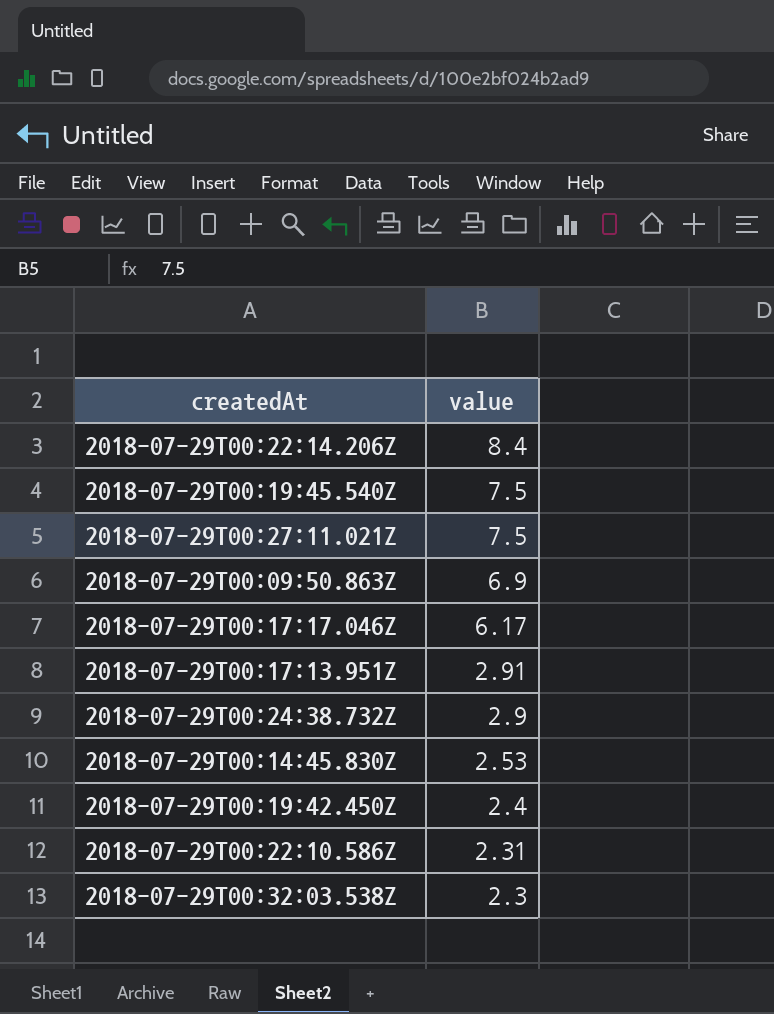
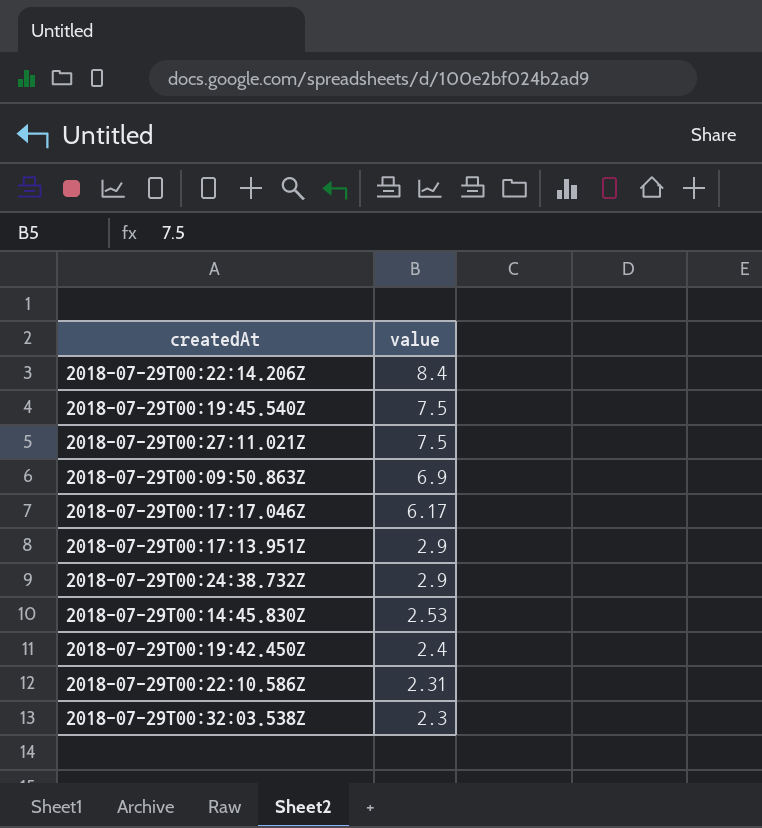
2018-07-29T00:17:13.951Z | value: 2.91 -> 2.9

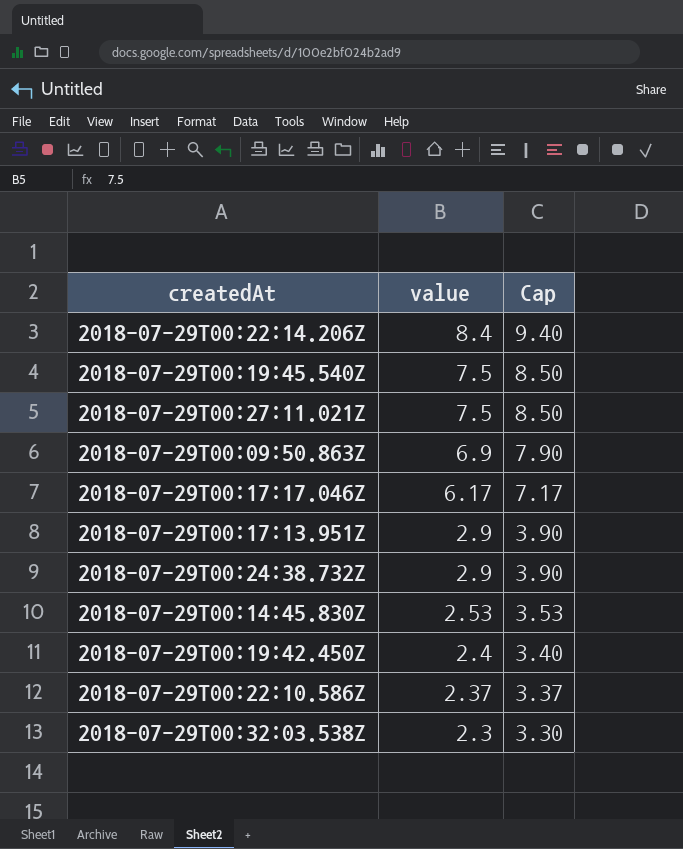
column Cap | formula: none -> [value] + 1
2018-07-29T00:22:10.586Z | value: 2.31 -> 2.37

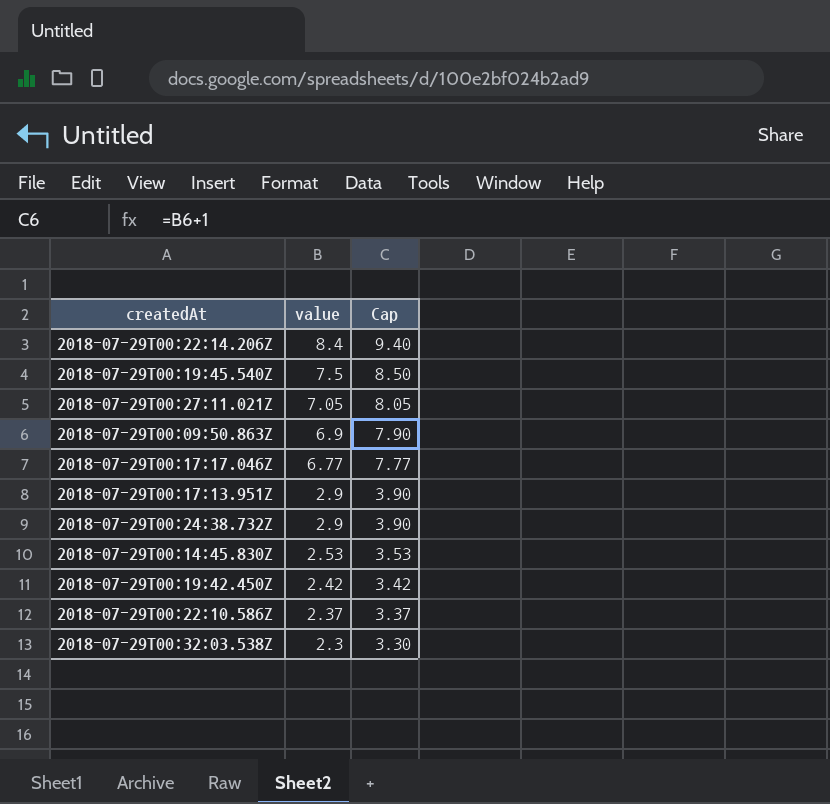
2018-07-29T00:27:11.021Z | value: 7.5 -> 7.05
2018-07-29T00:27:11.021Z | Cap: 8.50 -> 8.05
2018-07-29T00:17:17.046Z | value: 6.17 -> 6.77
2018-07-29T00:17:17.046Z | Cap: 7.17 -> 7.77
2018-07-29T00:19:42.450Z | value: 2.4 -> 2.42
2018-07-29T00:19:42.450Z | Cap: 3.40 -> 3.42

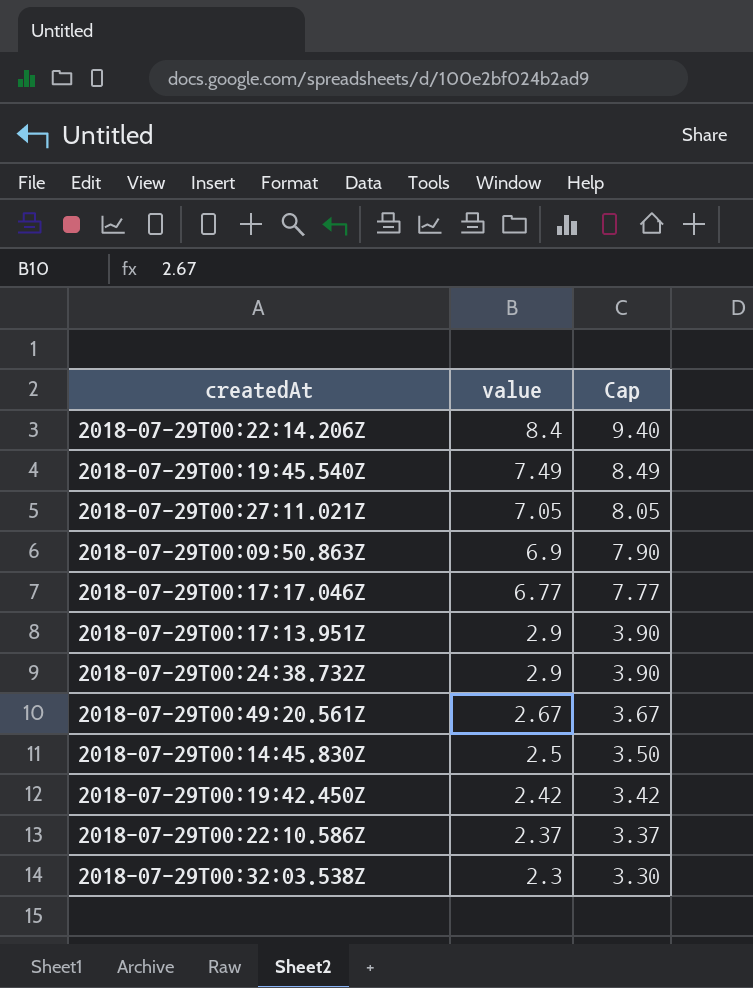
2018-07-29T00:19:45.540Z | value: 7.5 -> 7.49
2018-07-29T00:19:45.540Z | Cap: 8.50 -> 8.49
row 2018-07-29T00:49:20.561Z: none -> 2.67 | 3.67
2018-07-29T00:14:45.830Z | value: 2.53 -> 2.5
2018-07-29T00:14:45.830Z | Cap: 3.53 -> 3.50

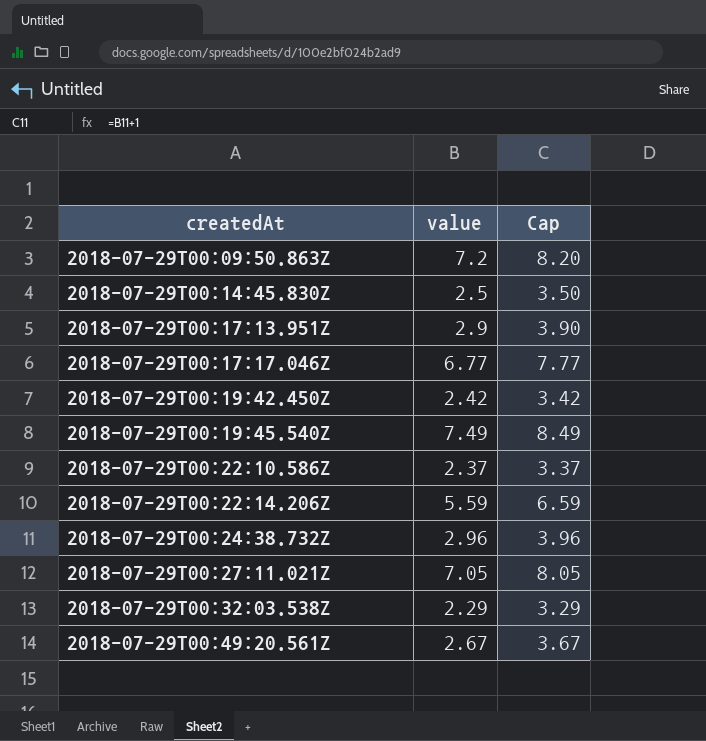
row order: value descending -> createdAt ascending
2018-07-29T00:09:50.863Z | value: 6.9 -> 7.2
2018-07-29T00:09:50.863Z | Cap: 7.90 -> 8.20
2018-07-29T00:22:14.206Z | value: 8.4 -> 5.59
2018-07-29T00:22:14.206Z | Cap: 9.40 -> 6.59
2018-07-29T00:24:38.732Z | value: 2.9 -> 2.96
2018-07-29T00:24:38.732Z | Cap: 3.90 -> 3.96
2018-07-29T00:32:03.538Z | value: 2.3 -> 2.29
2018-07-29T00:32:03.538Z | Cap: 3.30 -> 3.29

